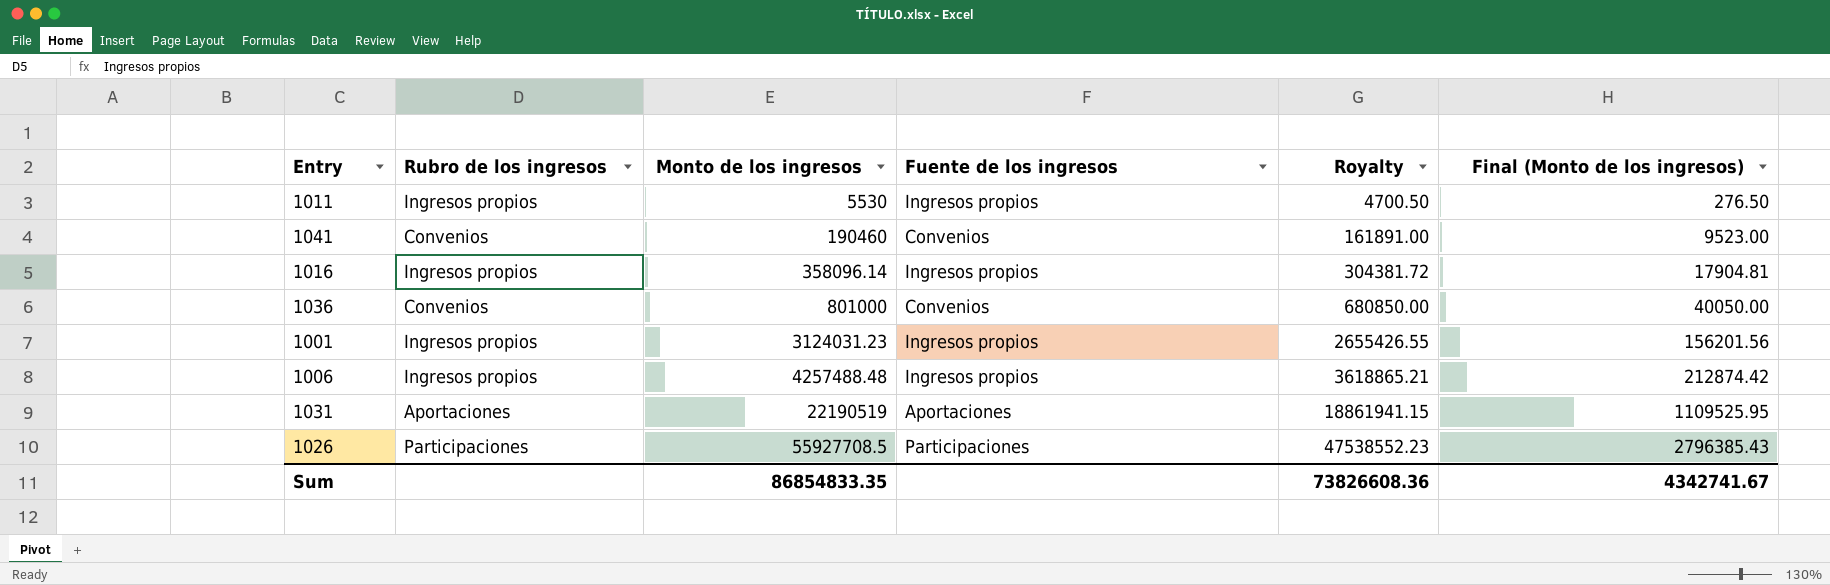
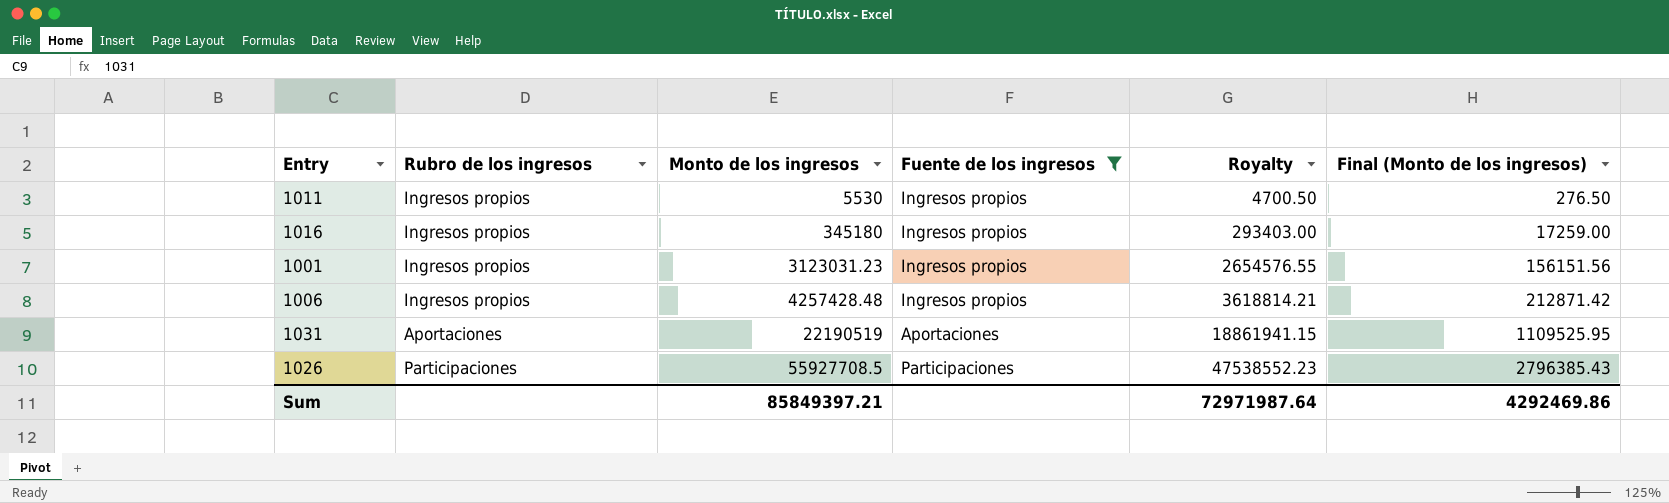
filter: none -> Fuente de los ingresos != Convenios
1016 | Monto de los ingresos: 358096.14 -> 345180
1016 | Royalty: 304381.72 -> 293403.00
1016 | Final (Monto de los ingresos): 17904.81 -> 17259.00
1001 | Monto de los ingresos: 3124031.23 -> 3123031.23
1001 | Royalty: 2655426.55 -> 2654576.55
1001 | Final (Monto de los ingresos): 156201.56 -> 156151.56
1006 | Monto de los ingresos: 4257488.48 -> 4257428.48
1006 | Royalty: 3618865.21 -> 3618814.21
1006 | Final (Monto de los ingresos): 212874.42 -> 212871.42
Sum | Monto de los ingresos: 86854833.35 -> 85849397.21
Sum | Royalty: 73826608.36 -> 72971987.64
Sum | Final (Monto de los ingresos): 4342741.67 -> 4292469.86

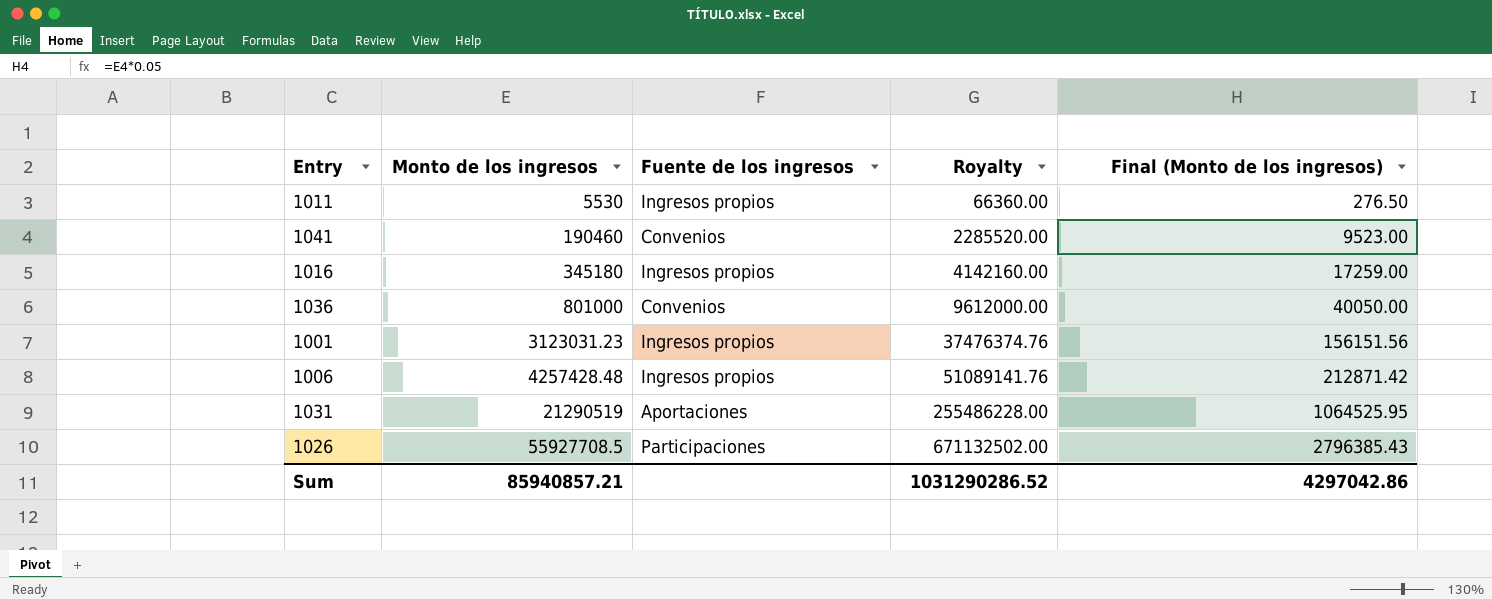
filter: Fuente de los ingresos != Convenios -> none
column Rubro de los ingresos | position: 2 -> none
column Royalty | formula: [Monto de los ingresos] * 0.85 -> [Monto de los ingresos] * 12
1031 | Monto de los ingresos: 22190519 -> 21290519
1031 | Final (Monto de los ingresos): 1109525.95 -> 1064525.95
Sum | Monto de los ingresos: 85849397.21 -> 85940857.21
Sum | Royalty: 72971987.64 -> 1031290286.52
Sum | Final (Monto de los ingresos): 4292469.86 -> 4297042.86

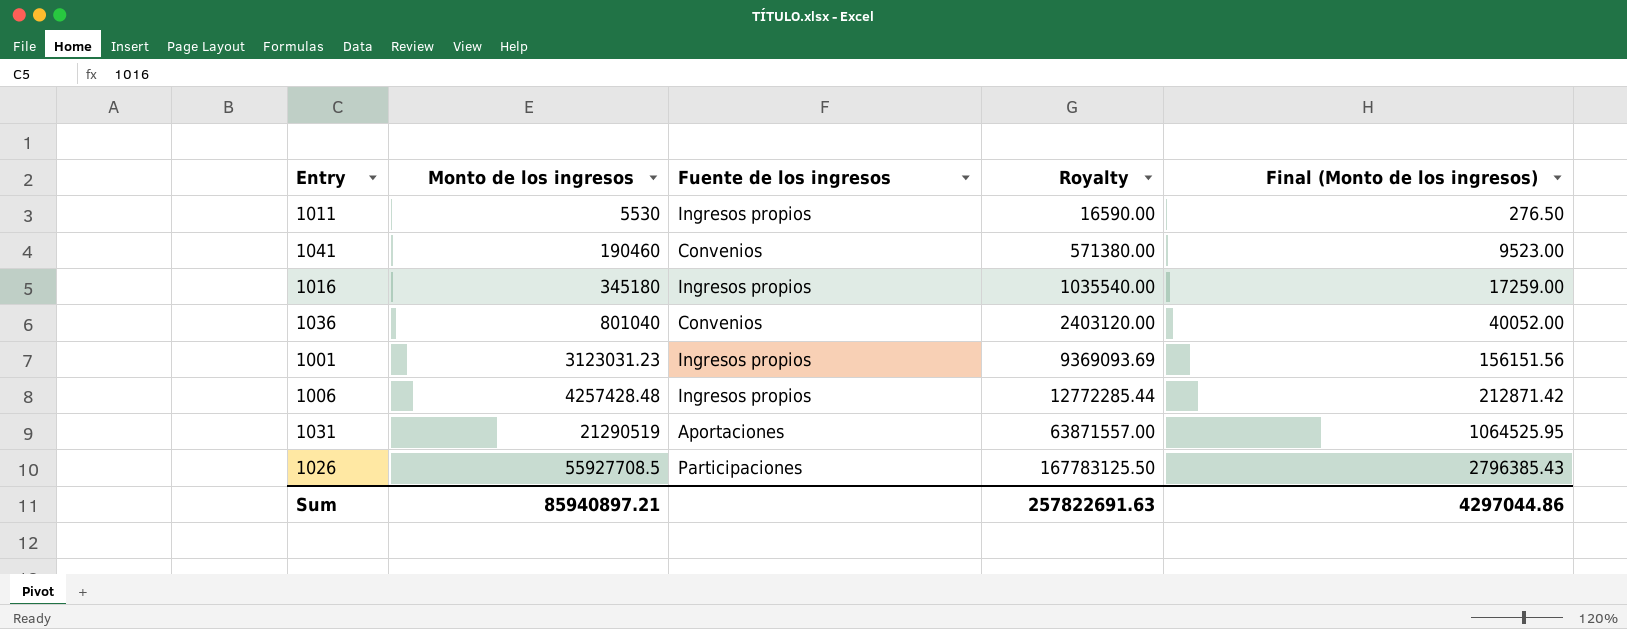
column Royalty | formula: [Monto de los ingresos] * 12 -> [Monto de los ingresos] * 3
1036 | Monto de los ingresos: 801000 -> 801040
1036 | Final (Monto de los ingresos): 40050.00 -> 40052.00
Sum | Monto de los ingresos: 85940857.21 -> 85940897.21
Sum | Royalty: 1031290286.52 -> 257822691.63
Sum | Final (Monto de los ingresos): 4297042.86 -> 4297044.86

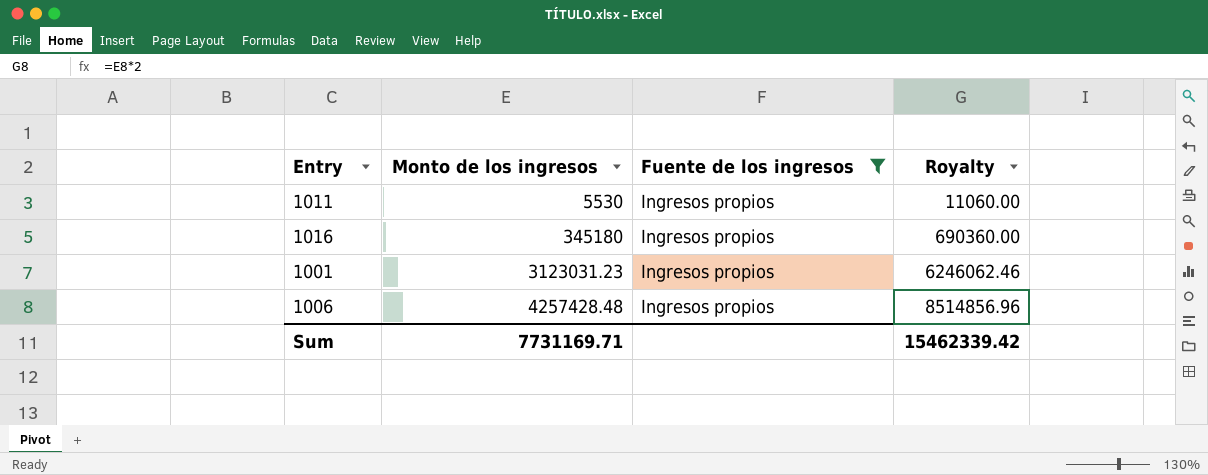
filter: none -> Fuente de los ingresos = Ingresos propios
column Final (Monto de los ingresos) | formula: [Monto de los ingresos] * 0.05 -> none
column Royalty | formula: [Monto de los ingresos] * 3 -> [Monto de los ingresos] * 2
Sum | Monto de los ingresos: 85940897.21 -> 7731169.71
Sum | Royalty: 257822691.63 -> 15462339.42

